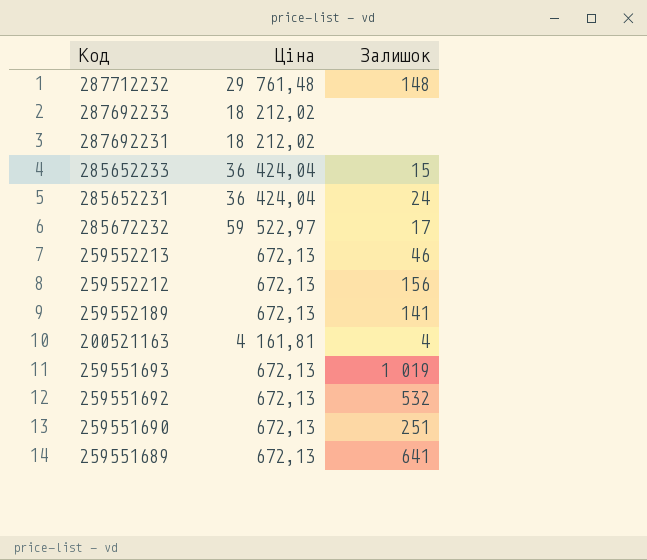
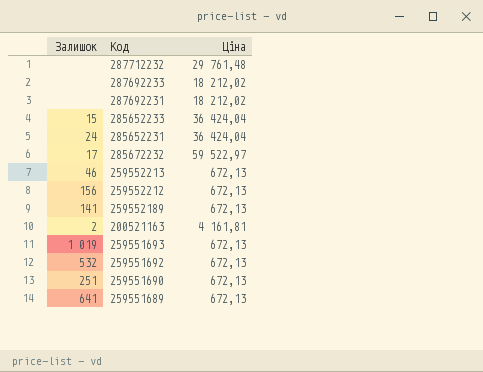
column Залишок | position: 3 -> 1
287712232 | Залишок: 148 -> none
200521163 | Залишок: 4 -> 2

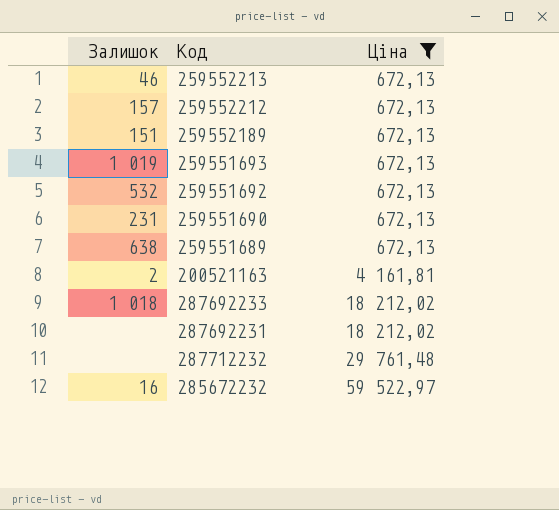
filter: none -> Ціна != 36 424,04
row order: none -> Ціна ascending
259552212 | Залишок: 156 -> 157
259552189 | Залишок: 141 -> 151
259551690 | Залишок: 251 -> 231
259551689 | Залишок: 641 -> 638
287692233 | Залишок: none -> 1 018
285672232 | Залишок: 17 -> 16

